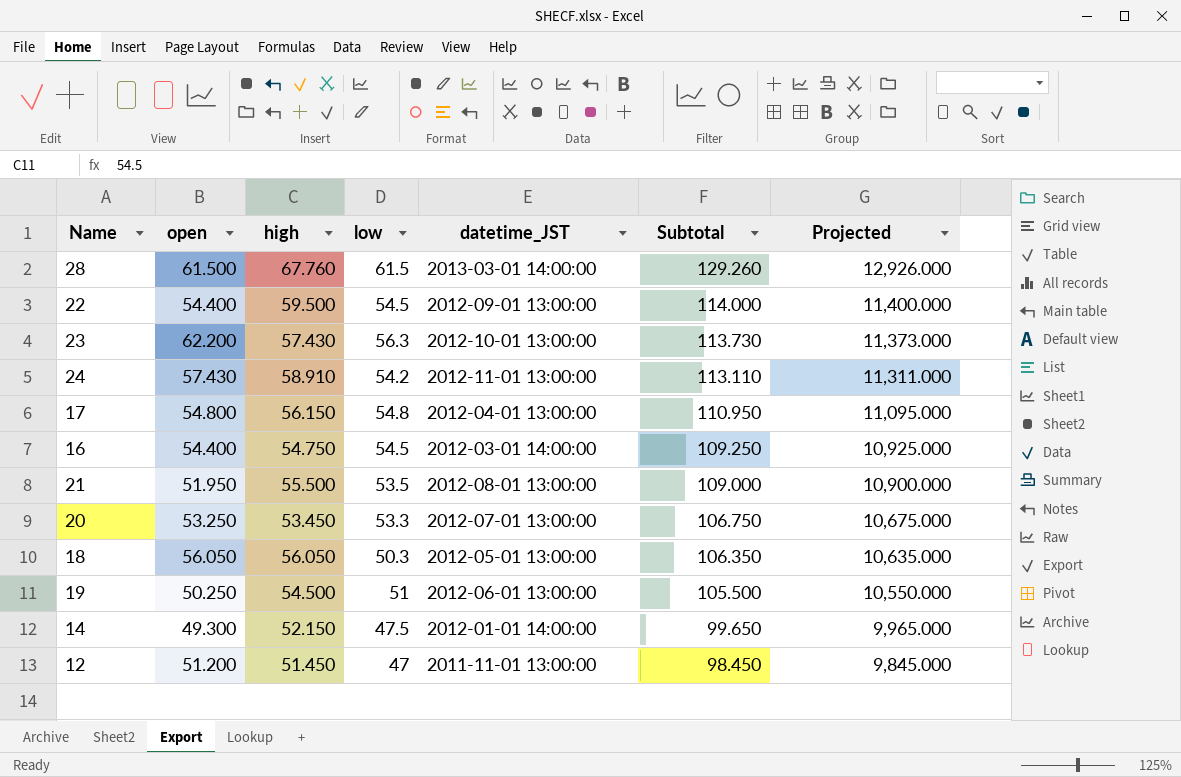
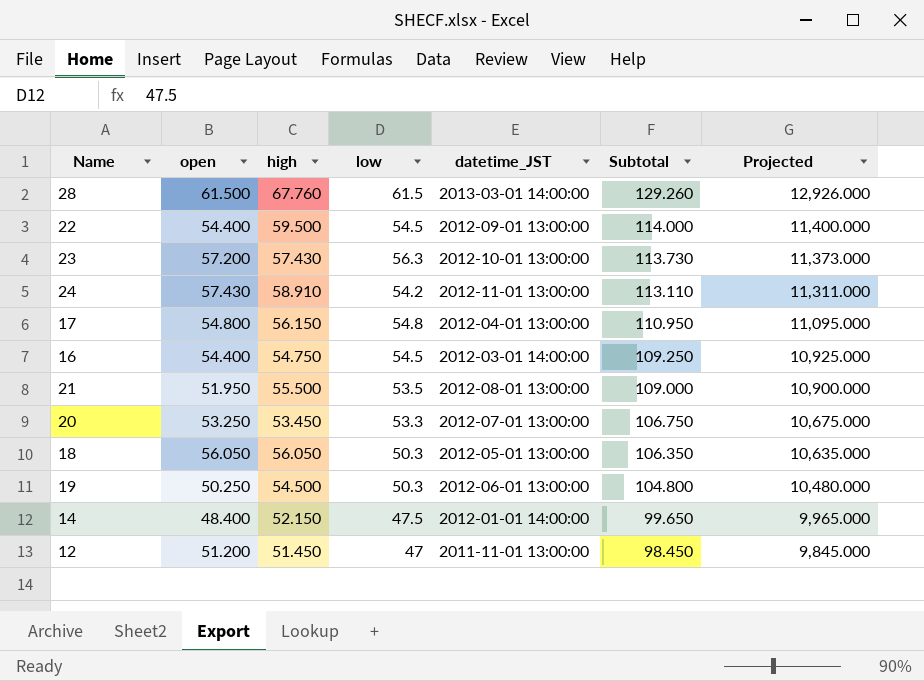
23 | open: 62.200 -> 57.200
19 | low: 51 -> 50.3
19 | Subtotal: 105.500 -> 104.800
19 | Projected: 10,550.000 -> 10,480.000
14 | open: 49.300 -> 48.400

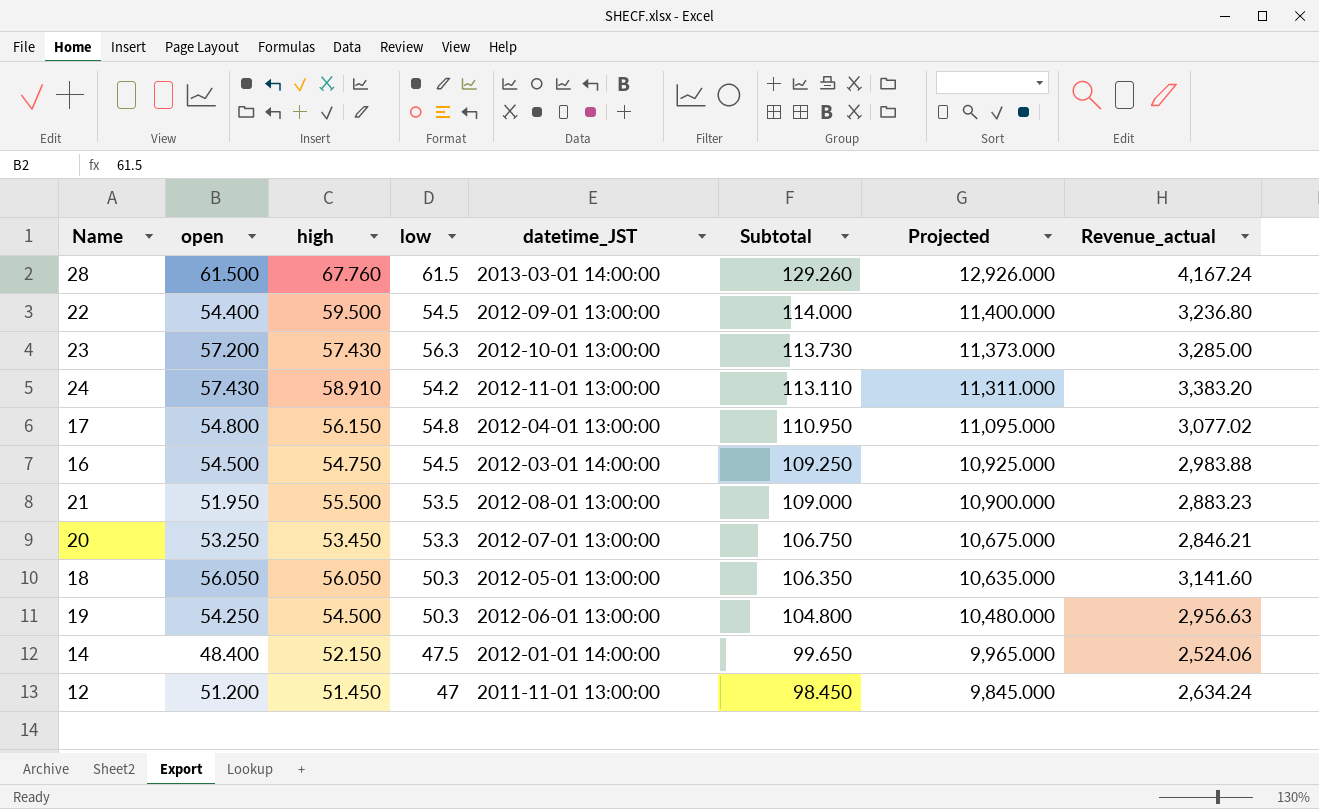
column Revenue_actual | formula: none -> [open] * [high]
16 | open: 54.400 -> 54.500
19 | open: 50.250 -> 54.250

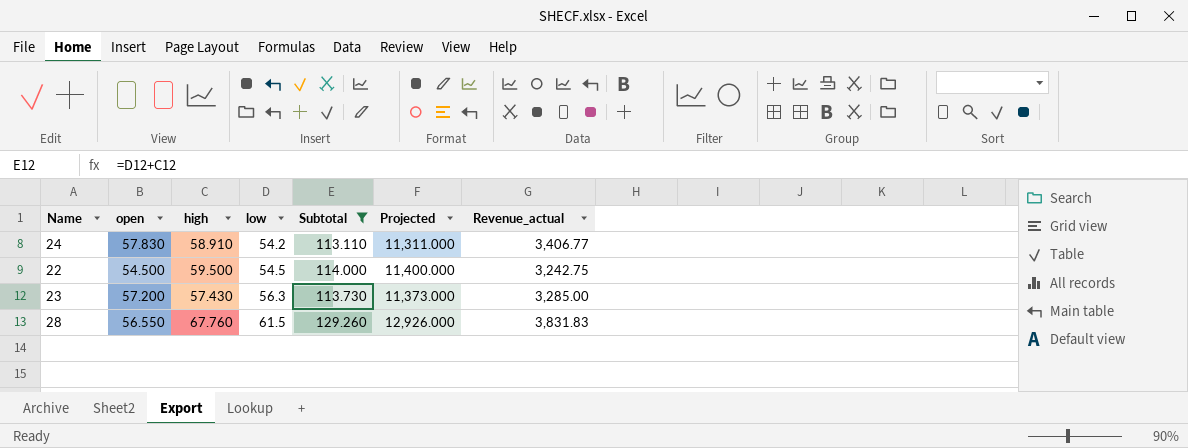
filter: none -> Subtotal >= 113.110
row order: Subtotal descending -> low ascending
column datetime_JST | position: 5 -> none
24 | open: 57.430 -> 57.830
24 | Revenue_actual: 3,383.20 -> 3,406.77
22 | open: 54.400 -> 54.500
22 | Revenue_actual: 3,236.80 -> 3,242.75
28 | open: 61.500 -> 56.550
28 | Revenue_actual: 4,167.24 -> 3,831.83

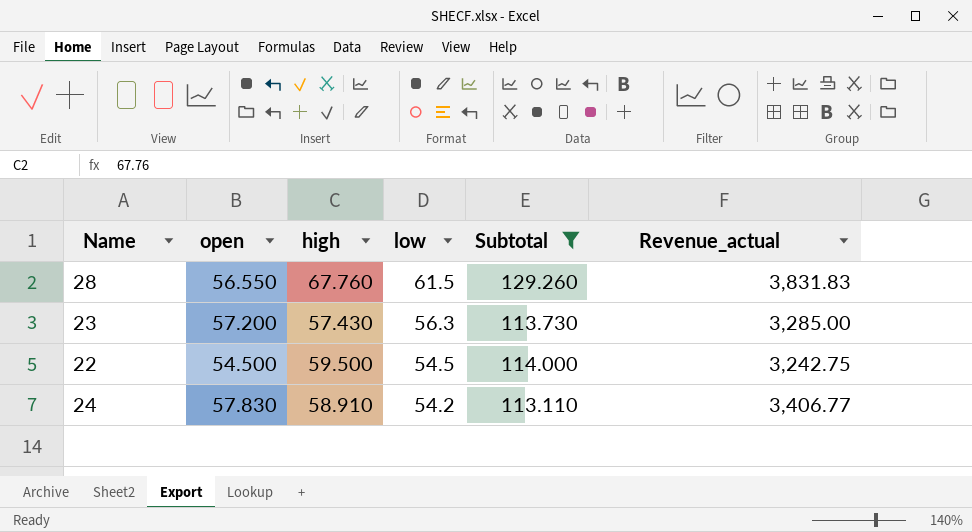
row order: low ascending -> low descending
column Projected | formula: [Subtotal] * 100 -> none

